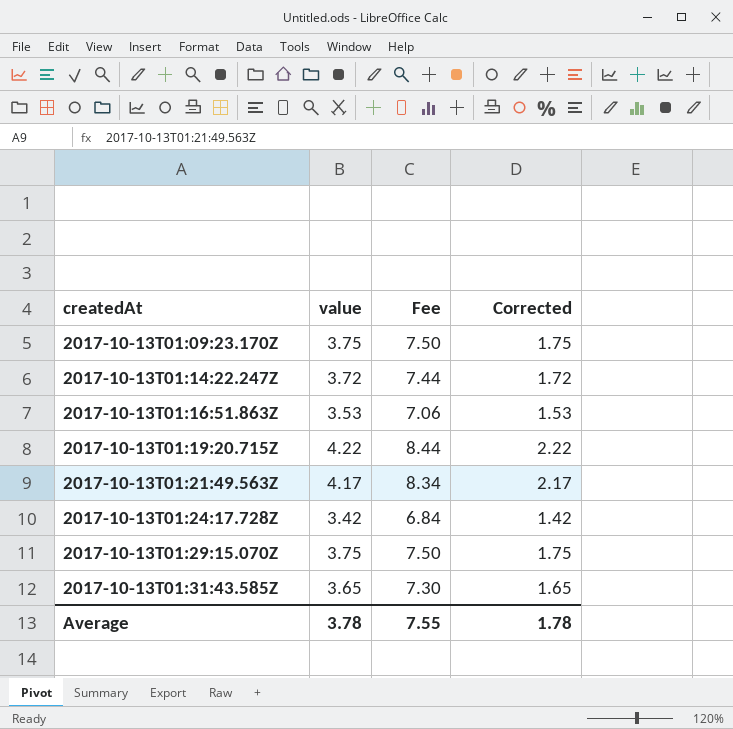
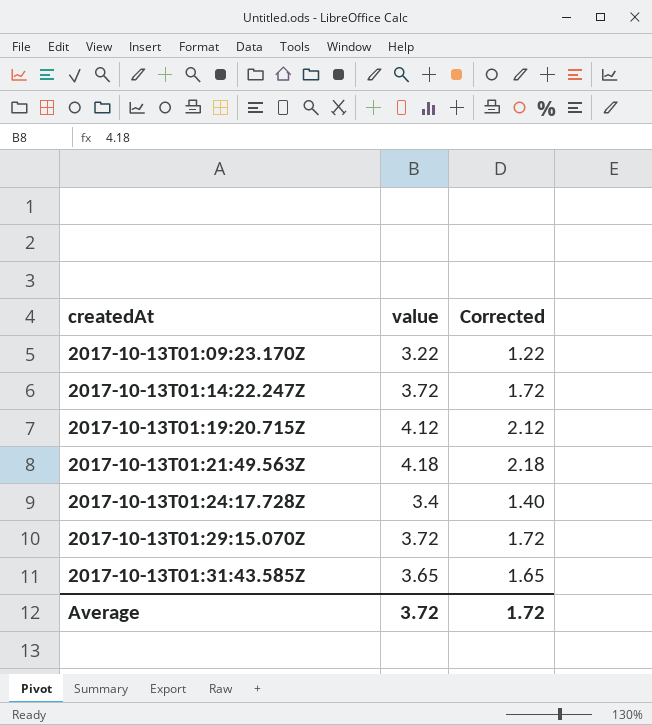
column Fee | formula: [value] * 2 -> none
row 2017-10-13T01:16:51.863Z: 3.53 | 7.06 | 1.53 -> none
2017-10-13T01:09:23.170Z | value: 3.75 -> 3.22
2017-10-13T01:09:23.170Z | Corrected: 1.75 -> 1.22
2017-10-13T01:19:20.715Z | value: 4.22 -> 4.12
2017-10-13T01:19:20.715Z | Corrected: 2.22 -> 2.12
2017-10-13T01:21:49.563Z | value: 4.17 -> 4.18
2017-10-13T01:21:49.563Z | Corrected: 2.17 -> 2.18
2017-10-13T01:24:17.728Z | value: 3.42 -> 3.4
2017-10-13T01:24:17.728Z | Corrected: 1.42 -> 1.40
2017-10-13T01:29:15.070Z | value: 3.75 -> 3.72
2017-10-13T01:29:15.070Z | Corrected: 1.75 -> 1.72
Average | value: 3.78 -> 3.72
Average | Corrected: 1.78 -> 1.72

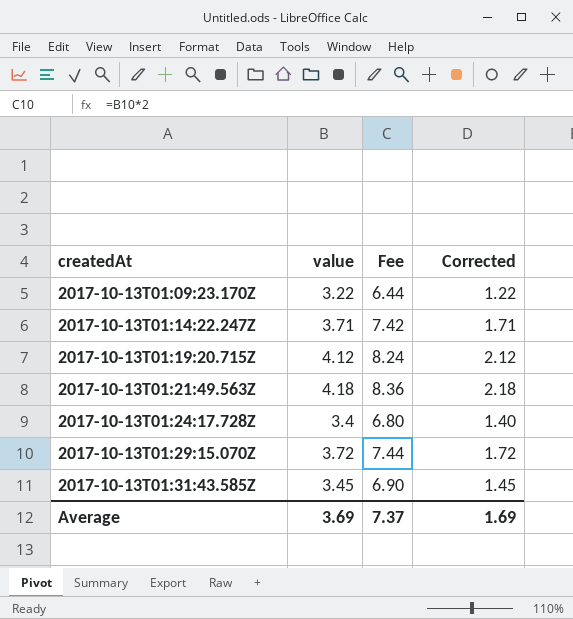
column Fee | formula: none -> [value] * 2
2017-10-13T01:14:22.247Z | value: 3.72 -> 3.71
2017-10-13T01:14:22.247Z | Corrected: 1.72 -> 1.71
2017-10-13T01:31:43.585Z | value: 3.65 -> 3.45
2017-10-13T01:31:43.585Z | Corrected: 1.65 -> 1.45
Average | value: 3.72 -> 3.69
Average | Corrected: 1.72 -> 1.69

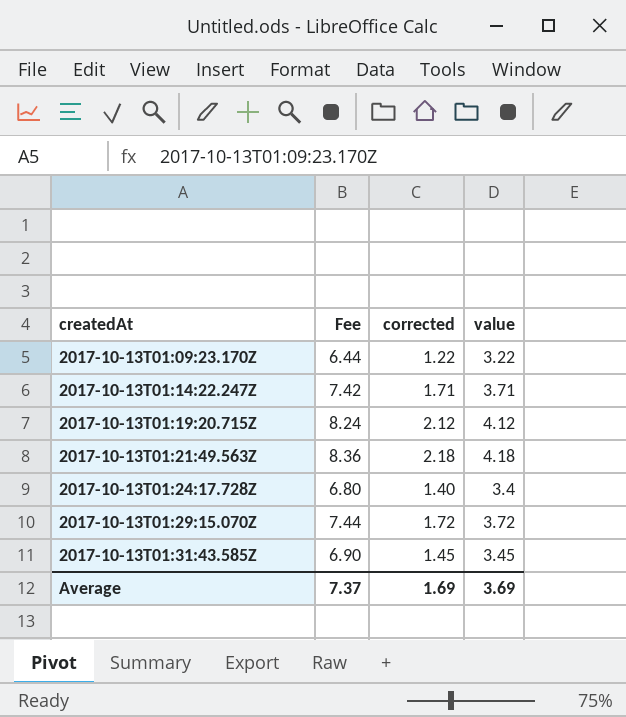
column name: Corrected -> corrected
column value | position: 2 -> 4

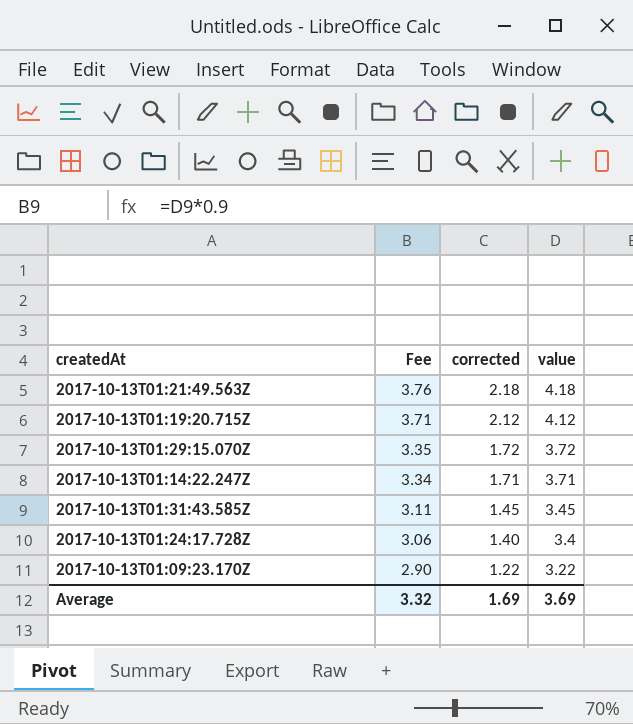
row order: createdAt ascending -> Fee descending
column Fee | formula: [value] * 2 -> [value] * 0.9
Average | Fee: 7.37 -> 3.32

